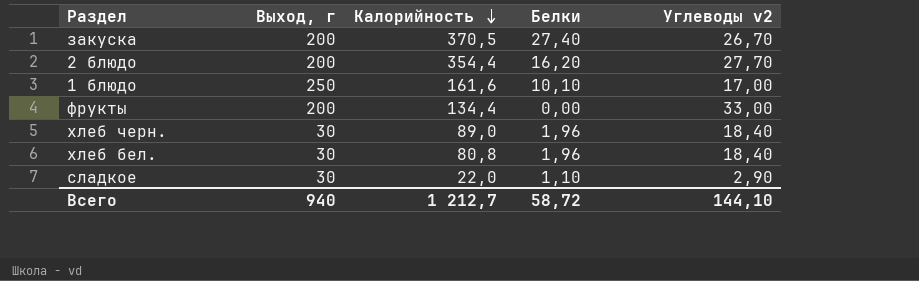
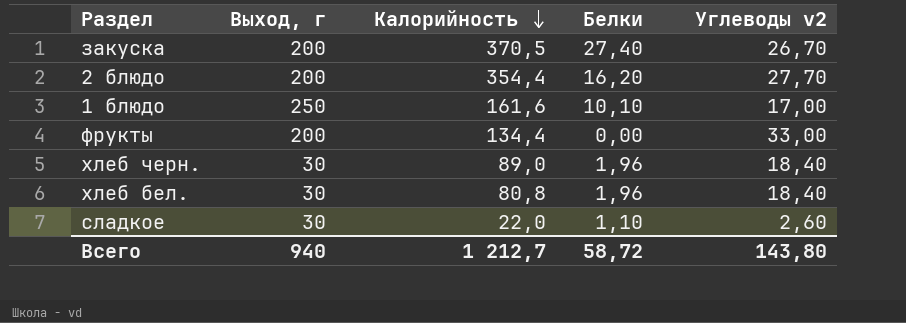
сладкое | Углеводы v2: 2,90 -> 2,60
Всего | Углеводы v2: 144,10 -> 143,80

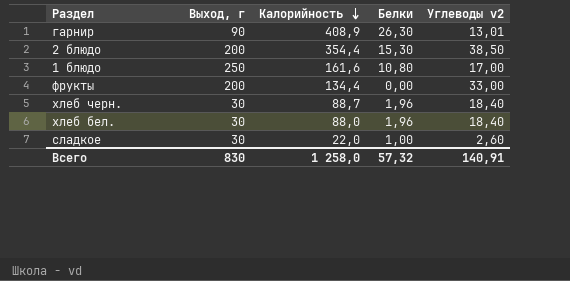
row закуска: 200 | 370,5 | 27,40 | 26,70 -> none
row гарнир: none -> 90 | 408,9 | 26,30 | 13,01
2 блюдо | Белки: 16,20 -> 15,30
2 блюдо | Углеводы v2: 27,70 -> 38,50
1 блюдо | Белки: 10,10 -> 10,80
хлеб черн. | Калорийность: 89,0 -> 88,7
хлеб бел. | Калорийность: 80,8 -> 88,0
сладкое | Белки: 1,10 -> 1,00
Всего | Выход, г: 940 -> 830
Всего | Калорийность: 1 212,7 -> 1 258,0
Всего | Белки: 58,72 -> 57,32
Всего | Углеводы v2: 143,80 -> 140,91

